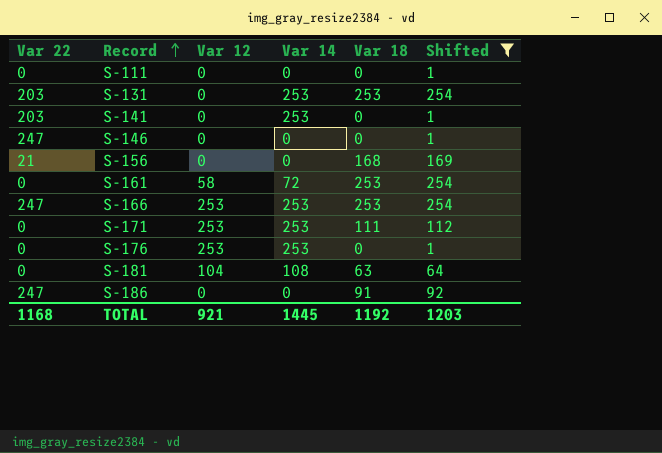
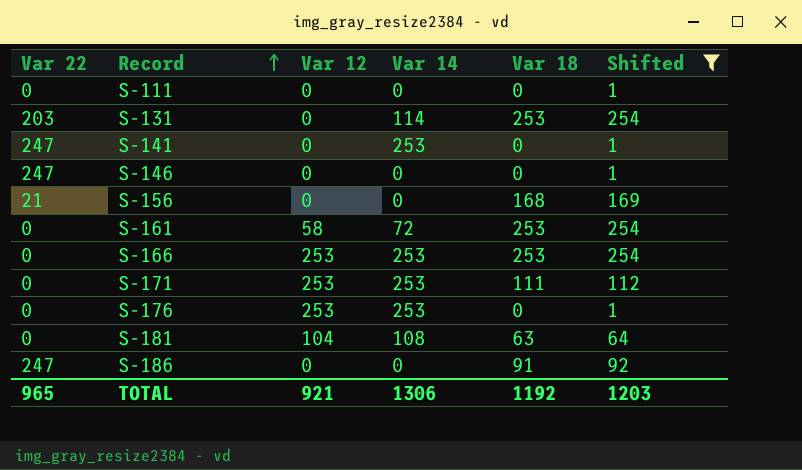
S-131 | Var 14: 253 -> 114
S-141 | Var 22: 203 -> 247
S-166 | Var 22: 247 -> 0
TOTAL | Var 22: 1168 -> 965
TOTAL | Var 14: 1445 -> 1306

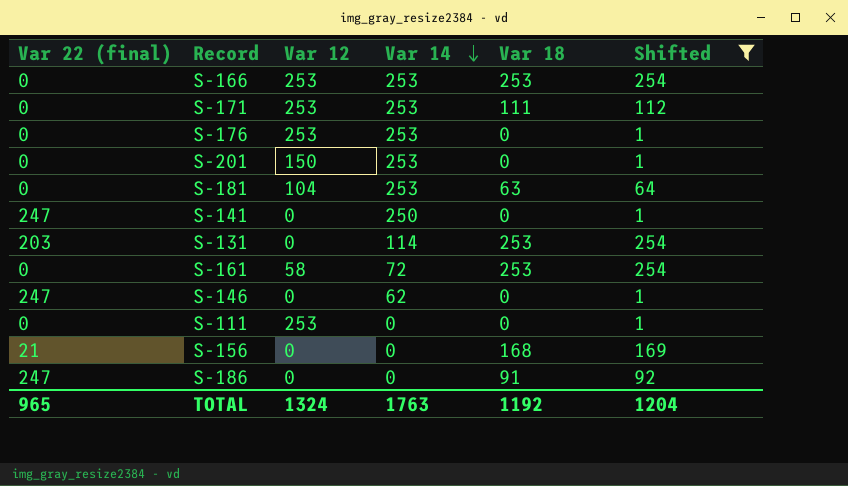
row order: Record ascending -> Var 14 descending
column name: Var 22 -> Var 22 (final)
row S-201: none -> 0 | 150 | 253 | 0 | 1
S-181 | Var 14: 108 -> 253
S-141 | Var 14: 253 -> 250
S-146 | Var 14: 0 -> 62
S-111 | Var 12: 0 -> 253
TOTAL | Var 12: 921 -> 1324
TOTAL | Var 14: 1306 -> 1763
TOTAL | Shifted: 1203 -> 1204

